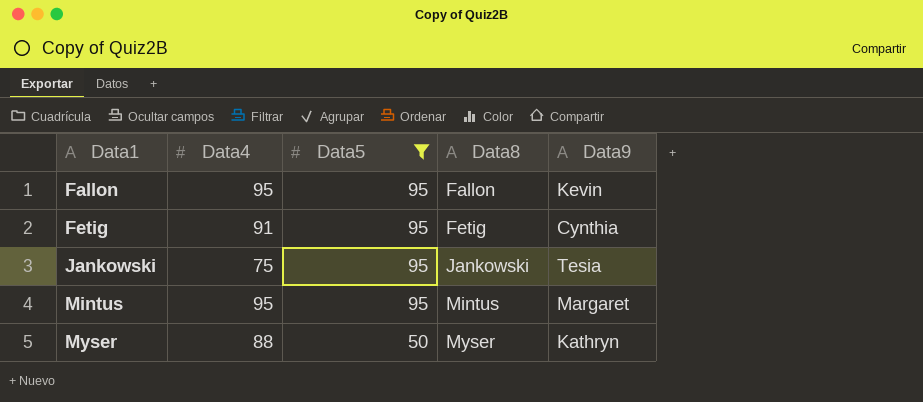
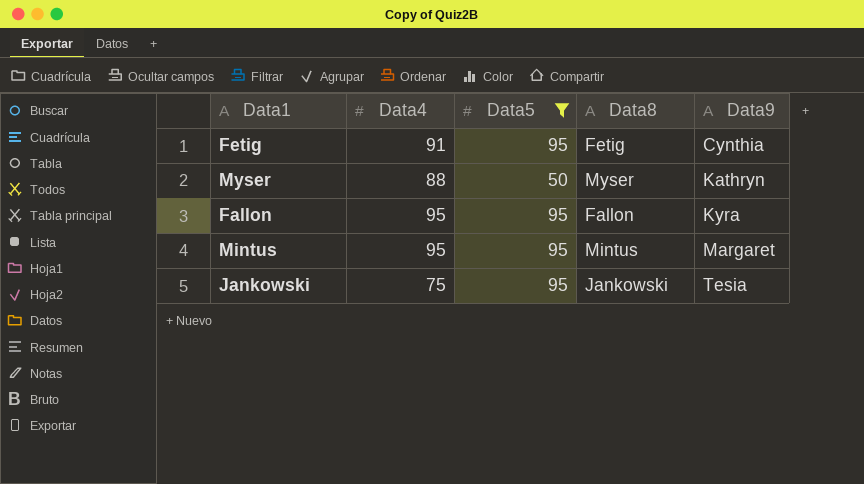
row order: Data1 ascending -> Data9 ascending
Fallon | Data9: Kevin -> Kyra

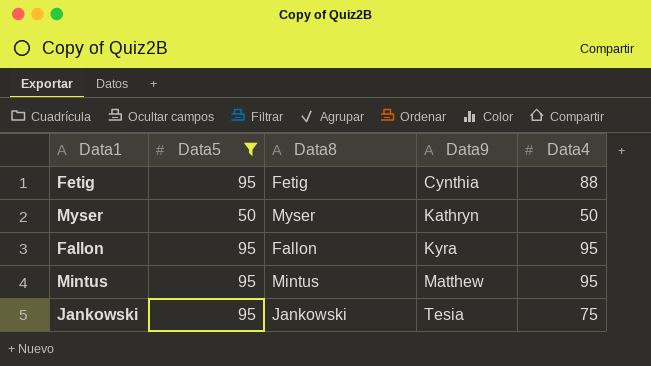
column Data4 | position: 2 -> 5
Fetig | Data4: 91 -> 88
Myser | Data4: 88 -> 50
Mintus | Data9: Margaret -> Matthew

